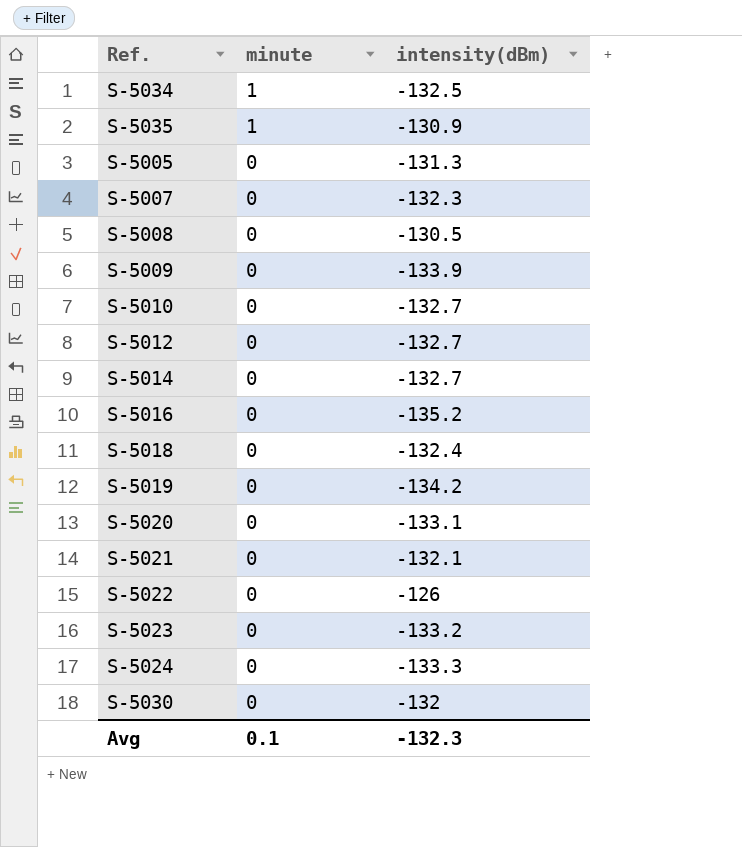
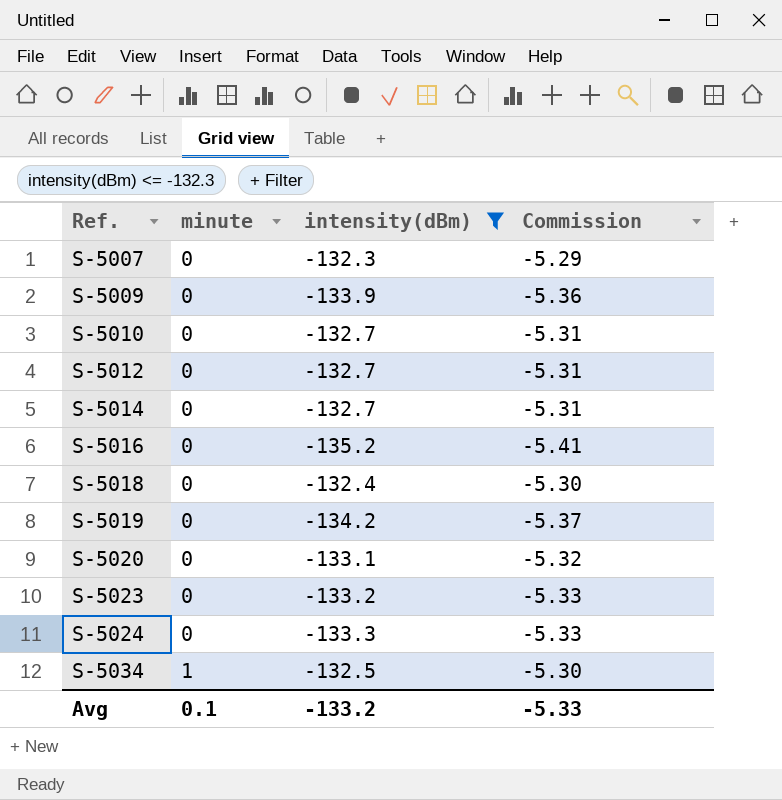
filter: none -> intensity(dBm) <= -132.3
row order: minute descending -> Ref. ascending
column Commission | formula: none -> [intensity(dBm)] * 0.04
Avg | intensity(dBm): -132.3 -> -133.2

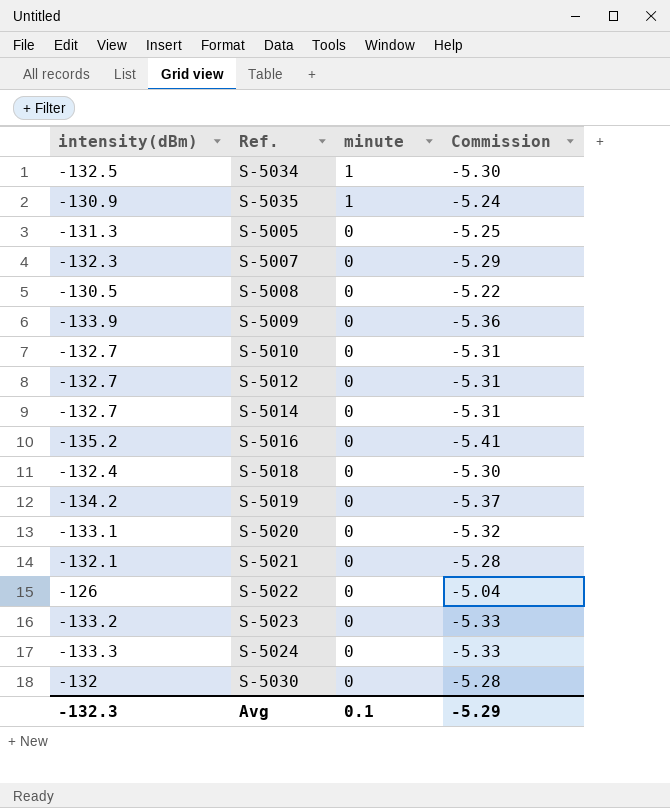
filter: intensity(dBm) <= -132.3 -> none
row order: Ref. ascending -> minute descending
column intensity(dBm) | position: 3 -> 1
Avg | intensity(dBm): -133.2 -> -132.3
Avg | Commission: -5.33 -> -5.29

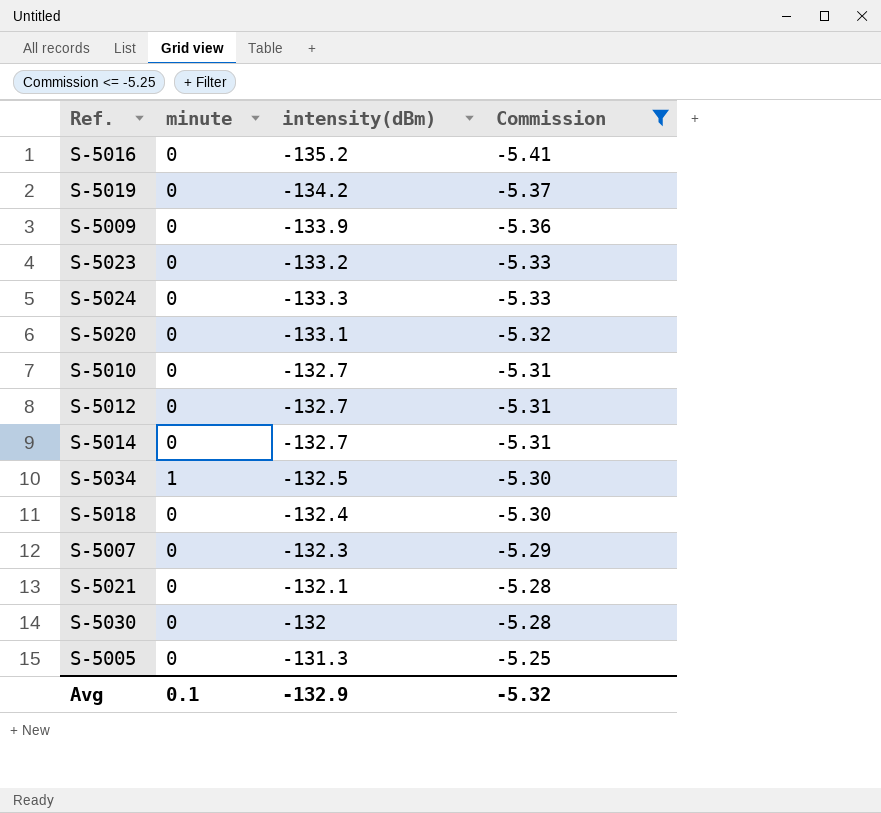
filter: none -> Commission <= -5.25
row order: minute descending -> Commission ascending
column intensity(dBm) | position: 1 -> 3
Avg | intensity(dBm): -132.3 -> -132.9
Avg | Commission: -5.29 -> -5.32

